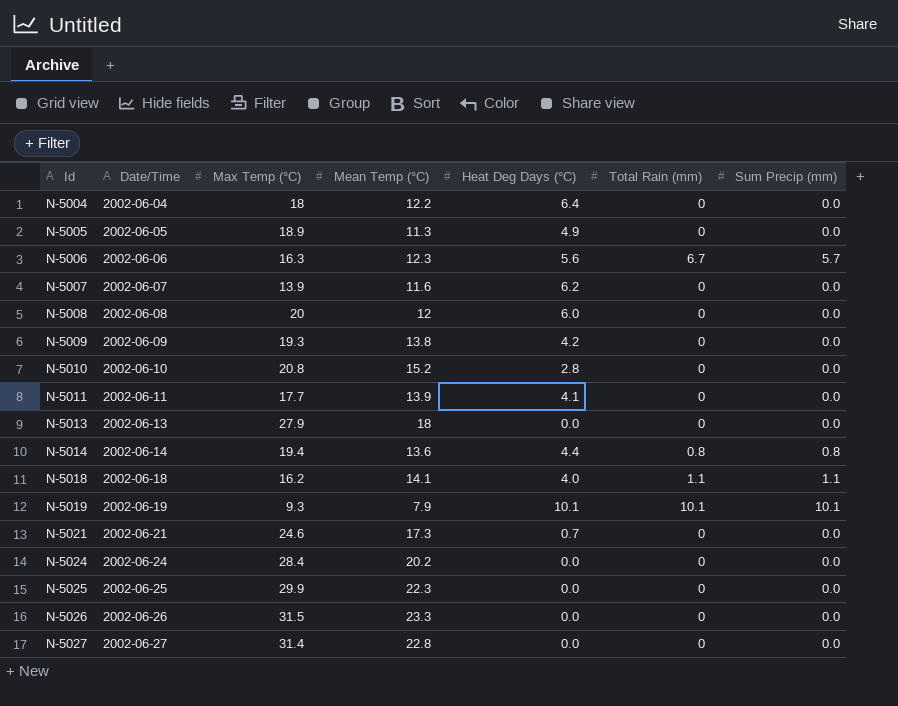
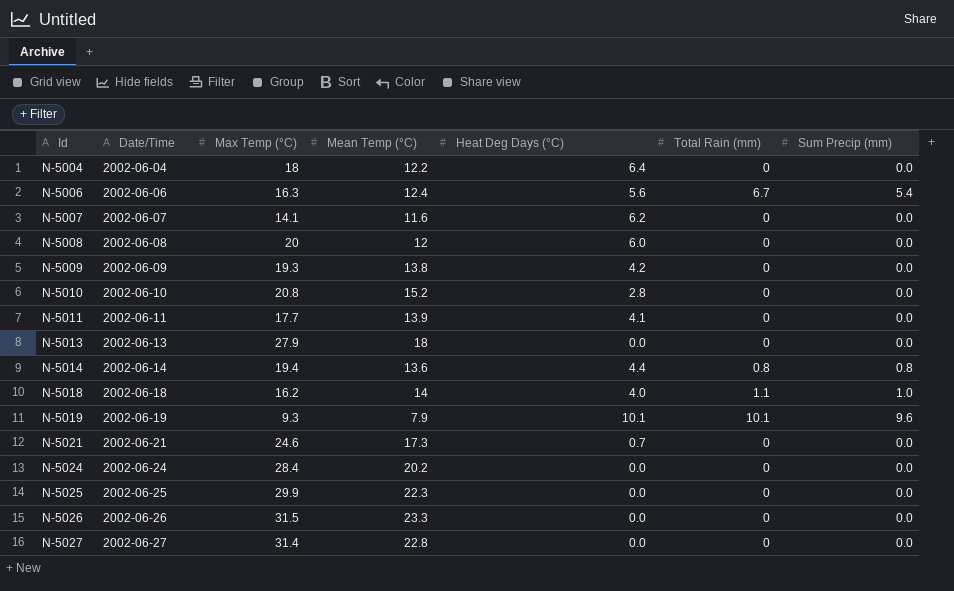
row N-5005: 2002-06-05 | 18.9 | 11.3 | 4.9 | 0 | 0.0 -> none
N-5006 | Mean Temp (°C): 12.3 -> 12.4
N-5006 | Sum Precip (mm): 5.7 -> 5.4
N-5007 | Max Temp (°C): 13.9 -> 14.1
N-5018 | Mean Temp (°C): 14.1 -> 14
N-5018 | Sum Precip (mm): 1.1 -> 1.0
N-5019 | Sum Precip (mm): 10.1 -> 9.6

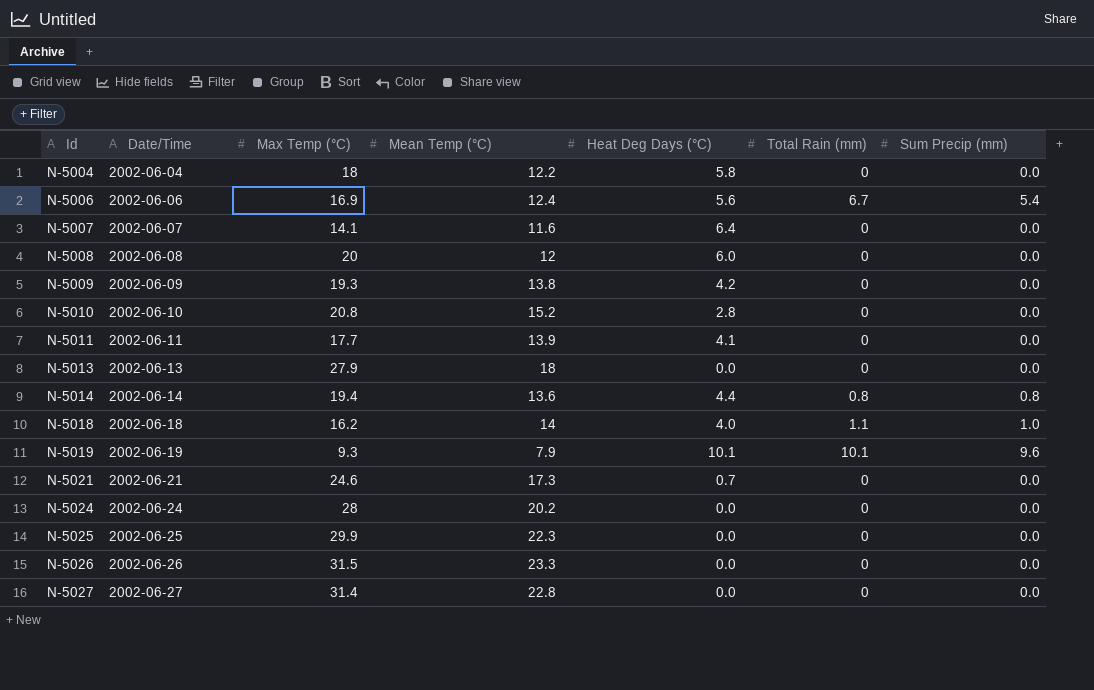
N-5004 | Heat Deg Days (°C): 6.4 -> 5.8
N-5006 | Max Temp (°C): 16.3 -> 16.9
N-5007 | Heat Deg Days (°C): 6.2 -> 6.4
N-5024 | Max Temp (°C): 28.4 -> 28

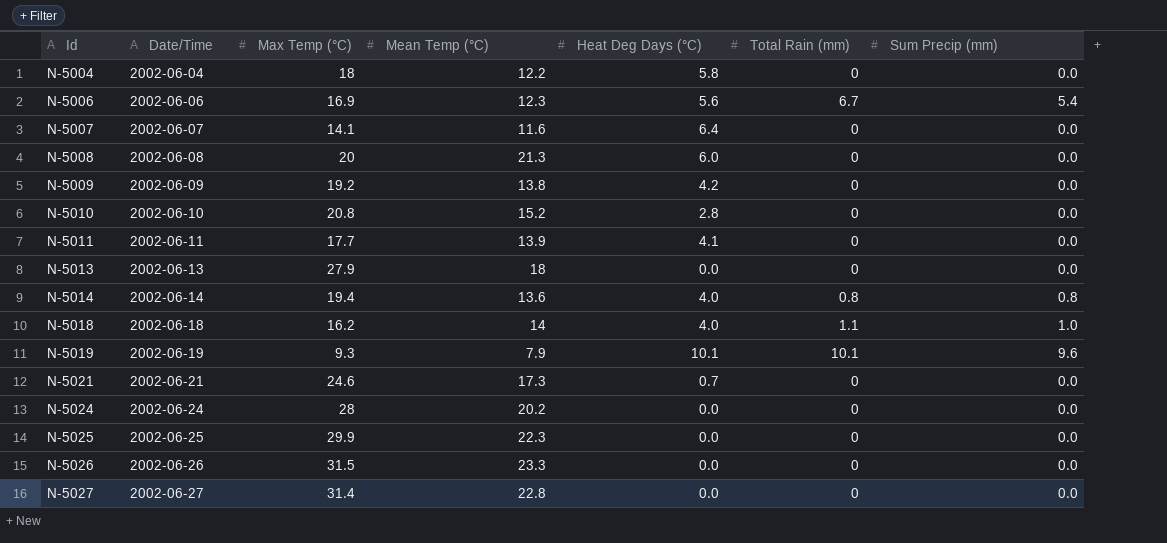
N-5006 | Mean Temp (°C): 12.4 -> 12.3
N-5008 | Mean Temp (°C): 12 -> 21.3
N-5009 | Max Temp (°C): 19.3 -> 19.2
N-5014 | Heat Deg Days (°C): 4.4 -> 4.0

